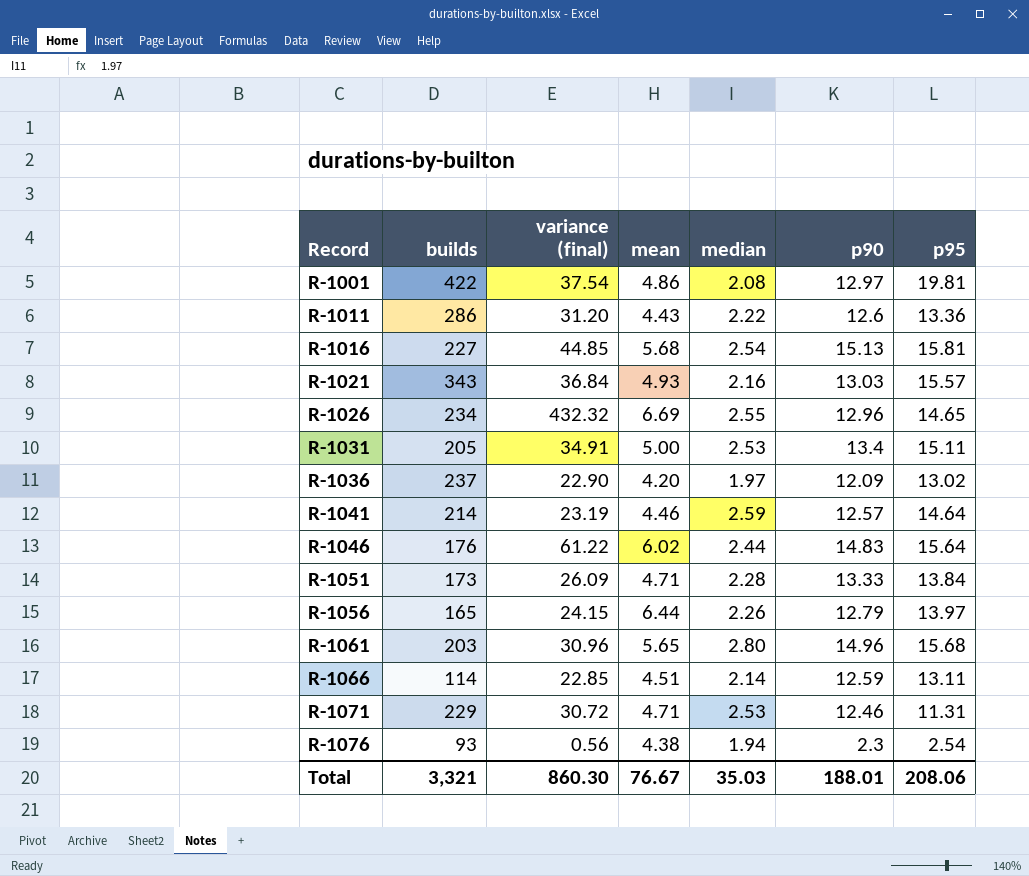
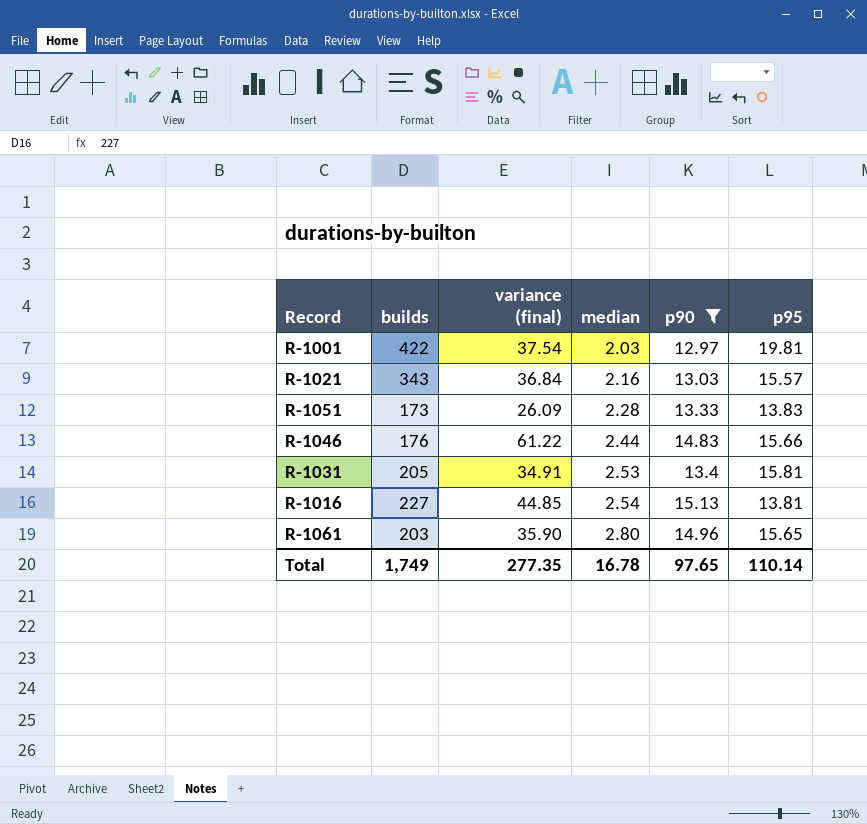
filter: none -> p90 >= 12.97
row order: Record ascending -> median ascending
column mean | position: 4 -> none
R-1001 | median: 2.08 -> 2.03
R-1051 | p95: 13.84 -> 13.83
R-1046 | p95: 15.64 -> 15.66
R-1031 | p95: 15.11 -> 15.81
R-1016 | p95: 15.81 -> 13.81
R-1061 | variance (final): 30.96 -> 35.90
R-1061 | p95: 15.68 -> 15.65
Total | builds: 3,321 -> 1,749
Total | variance (final): 860.30 -> 277.35
Total | median: 35.03 -> 16.78
Total | p90: 188.01 -> 97.65
Total | p95: 208.06 -> 110.14

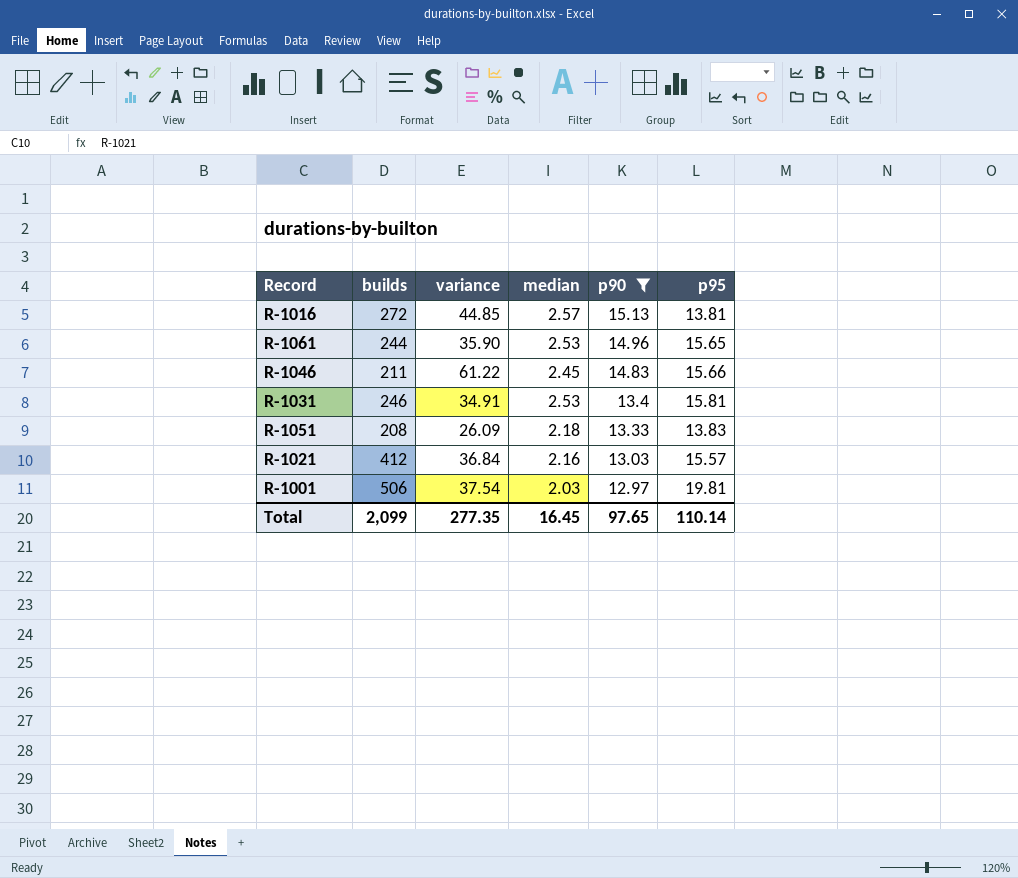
row order: median ascending -> p90 descending
column name: variance (final) -> variance
R-1016 | builds: 227 -> 272
R-1016 | median: 2.54 -> 2.57
R-1061 | builds: 203 -> 244
R-1061 | median: 2.80 -> 2.53
R-1046 | builds: 176 -> 211
R-1046 | median: 2.44 -> 2.45
R-1031 | builds: 205 -> 246
R-1051 | builds: 173 -> 208
R-1051 | median: 2.28 -> 2.18
R-1021 | builds: 343 -> 412
R-1001 | builds: 422 -> 506
Total | builds: 1,749 -> 2,099
Total | median: 16.78 -> 16.45

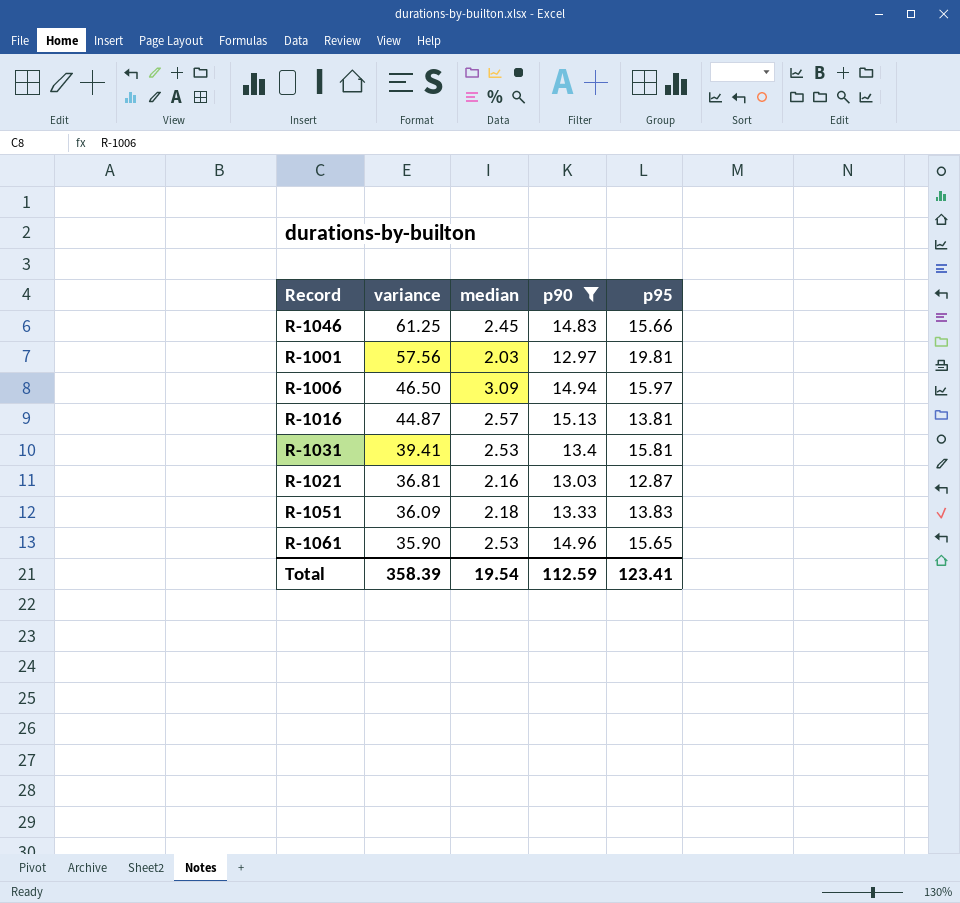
row order: p90 descending -> variance descending
column builds | position: 2 -> none
R-1046 | variance: 61.22 -> 61.25
R-1001 | variance: 37.54 -> 57.56
row R-1006: none -> 46.50 | 3.09 | 14.94 | 15.97
R-1016 | variance: 44.85 -> 44.87
R-1031 | variance: 34.91 -> 39.41
R-1021 | variance: 36.84 -> 36.81
R-1021 | p95: 15.57 -> 12.87
R-1051 | variance: 26.09 -> 36.09
Total | variance: 277.35 -> 358.39
Total | median: 16.45 -> 19.54
Total | p90: 97.65 -> 112.59
Total | p95: 110.14 -> 123.41

